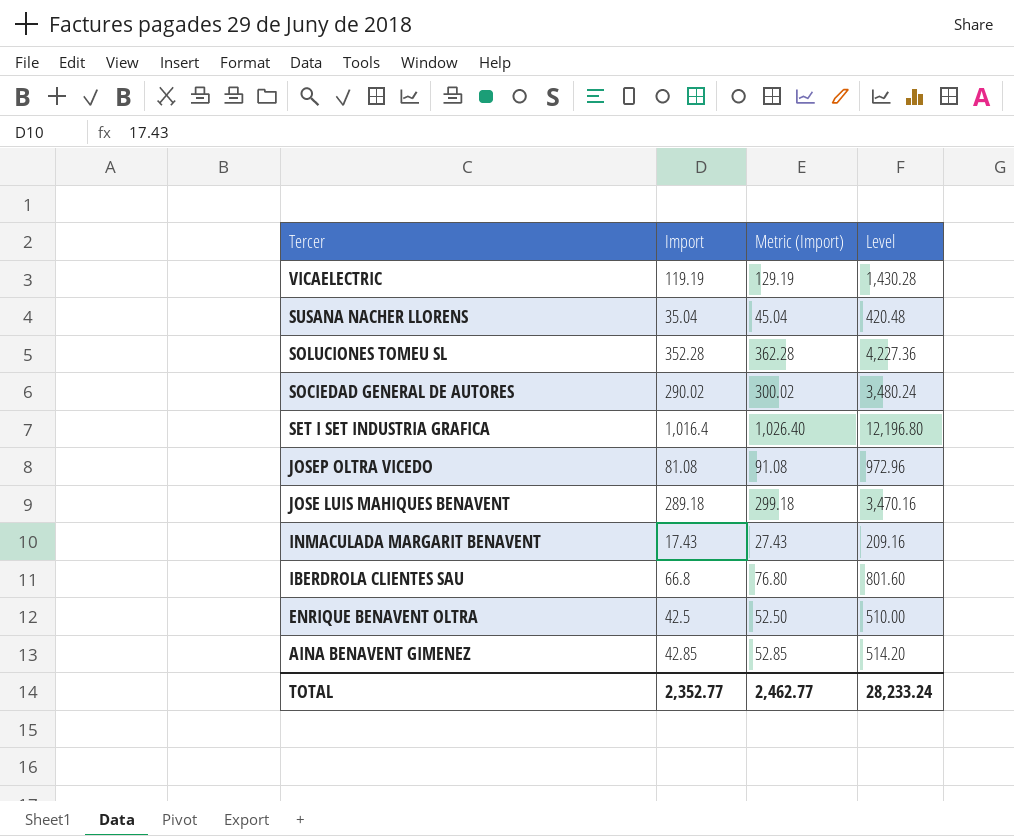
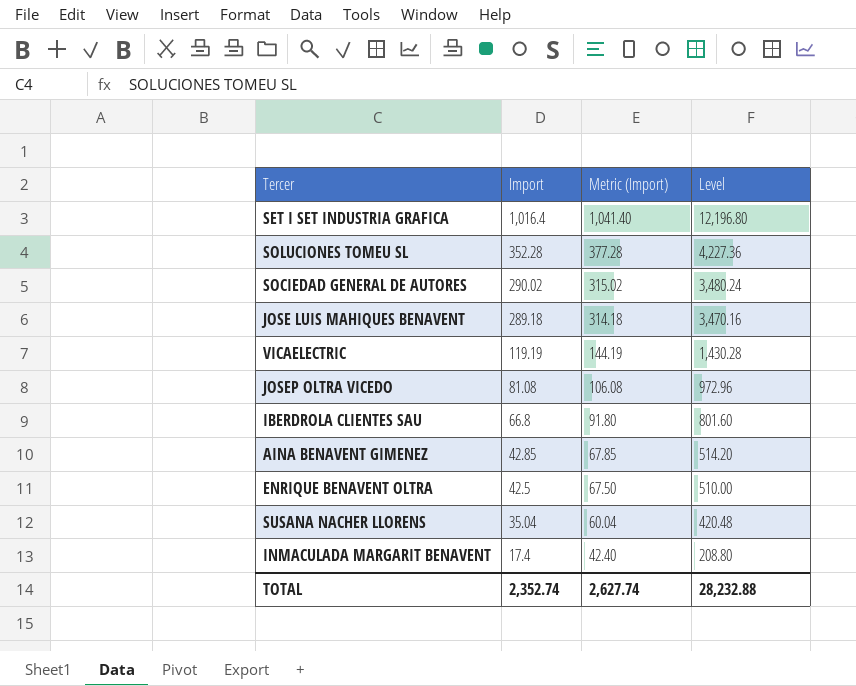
row order: Tercer descending -> Import descending
column Metric (Import) | formula: [Import] + 10 -> [Import] + 25
INMACULADA MARGARIT BENAVENT | Import: 17.43 -> 17.4
INMACULADA MARGARIT BENAVENT | Level: 209.16 -> 208.80
TOTAL | Import: 2,352.77 -> 2,352.74
TOTAL | Metric (Import): 2,462.77 -> 2,627.74
TOTAL | Level: 28,233.24 -> 28,232.88

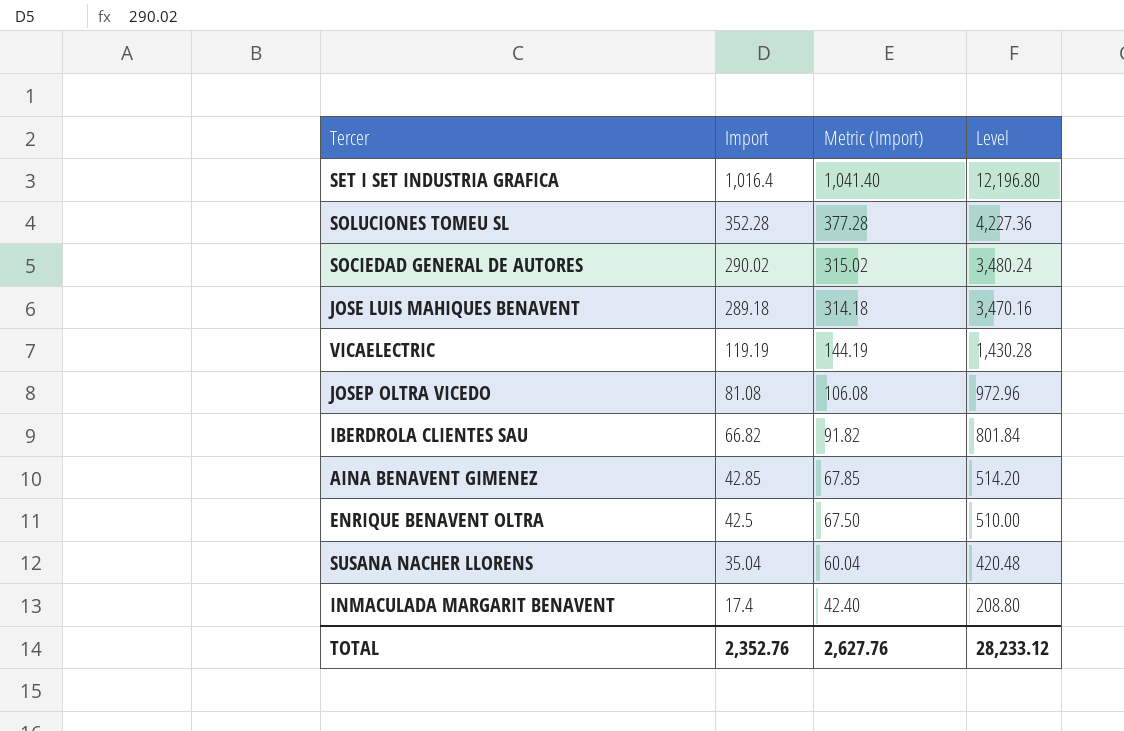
IBERDROLA CLIENTES SAU | Import: 66.8 -> 66.82
IBERDROLA CLIENTES SAU | Metric (Import): 91.80 -> 91.82
IBERDROLA CLIENTES SAU | Level: 801.60 -> 801.84
TOTAL | Import: 2,352.74 -> 2,352.76
TOTAL | Metric (Import): 2,627.74 -> 2,627.76
TOTAL | Level: 28,232.88 -> 28,233.12

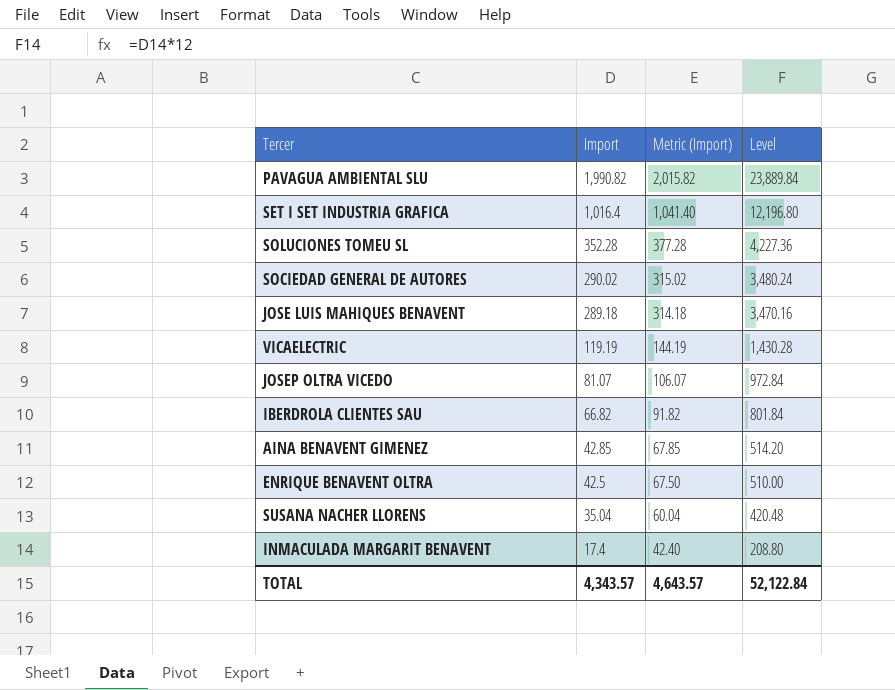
row PAVAGUA AMBIENTAL SLU: none -> 1,990.82 | 2,015.82 | 23,889.84
JOSEP OLTRA VICEDO | Import: 81.08 -> 81.07
JOSEP OLTRA VICEDO | Metric (Import): 106.08 -> 106.07
JOSEP OLTRA VICEDO | Level: 972.96 -> 972.84
TOTAL | Import: 2,352.76 -> 4,343.57
TOTAL | Metric (Import): 2,627.76 -> 4,643.57
TOTAL | Level: 28,233.12 -> 52,122.84

